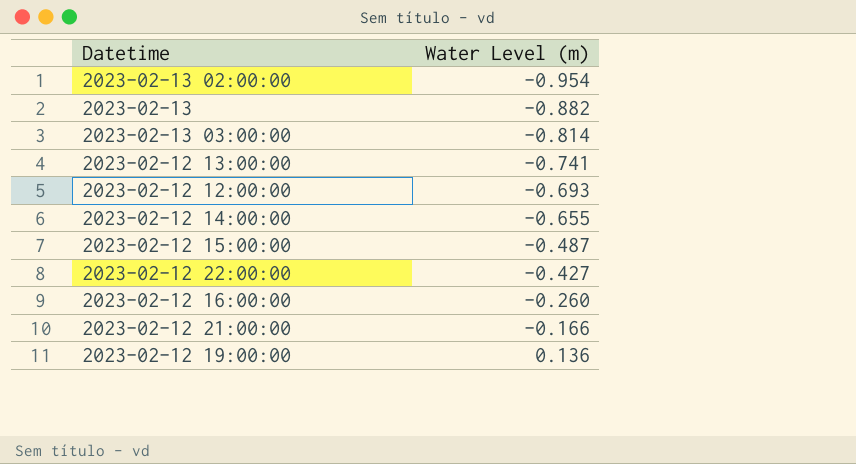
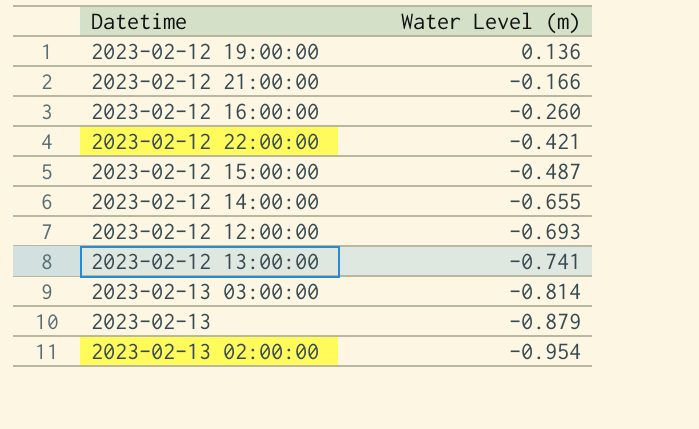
row order: Water Level (m) ascending -> Water Level (m) descending
2023-02-12 22:00:00 | Water Level (m): -0.427 -> -0.421
2023-02-13 | Water Level (m): -0.882 -> -0.879

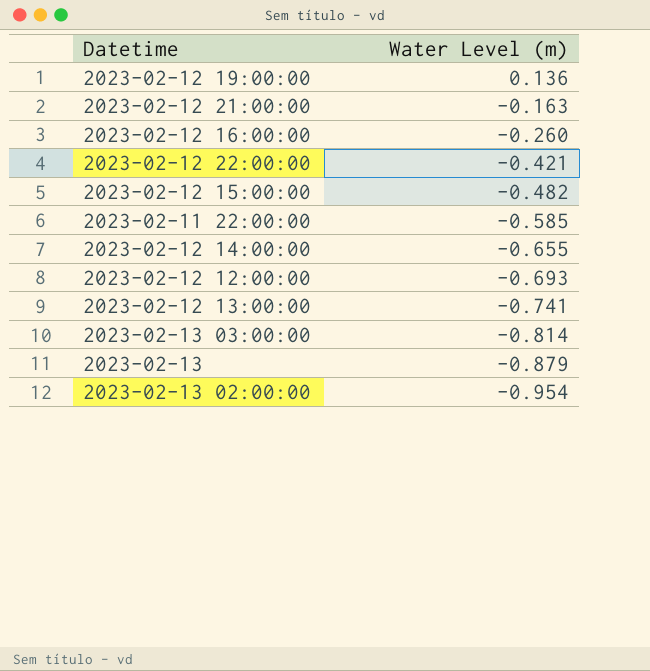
2023-02-12 21:00:00 | Water Level (m): -0.166 -> -0.163
2023-02-12 15:00:00 | Water Level (m): -0.487 -> -0.482
row 2023-02-11 22:00:00: none -> -0.585

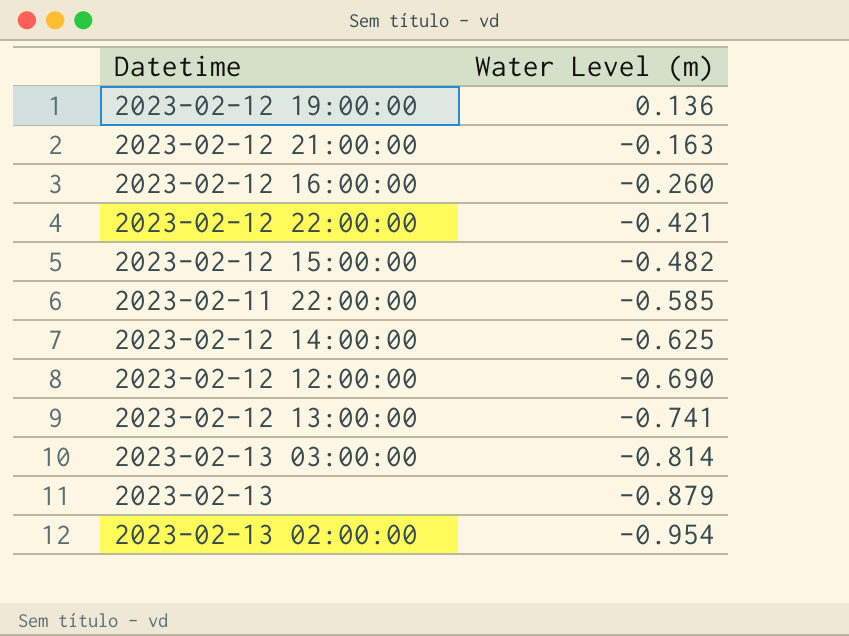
2023-02-12 14:00:00 | Water Level (m): -0.655 -> -0.625
2023-02-12 12:00:00 | Water Level (m): -0.693 -> -0.690

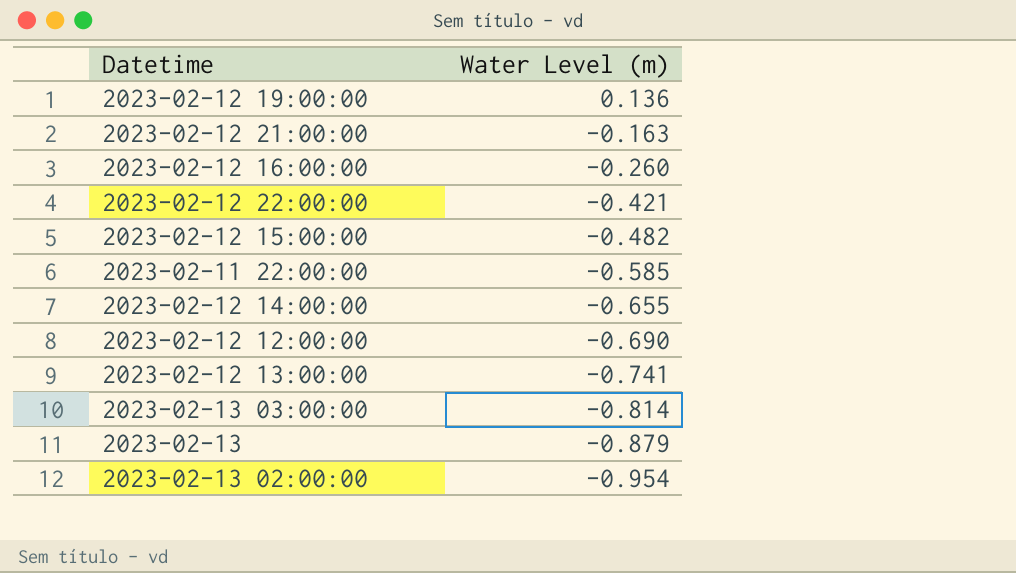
2023-02-12 14:00:00 | Water Level (m): -0.625 -> -0.655

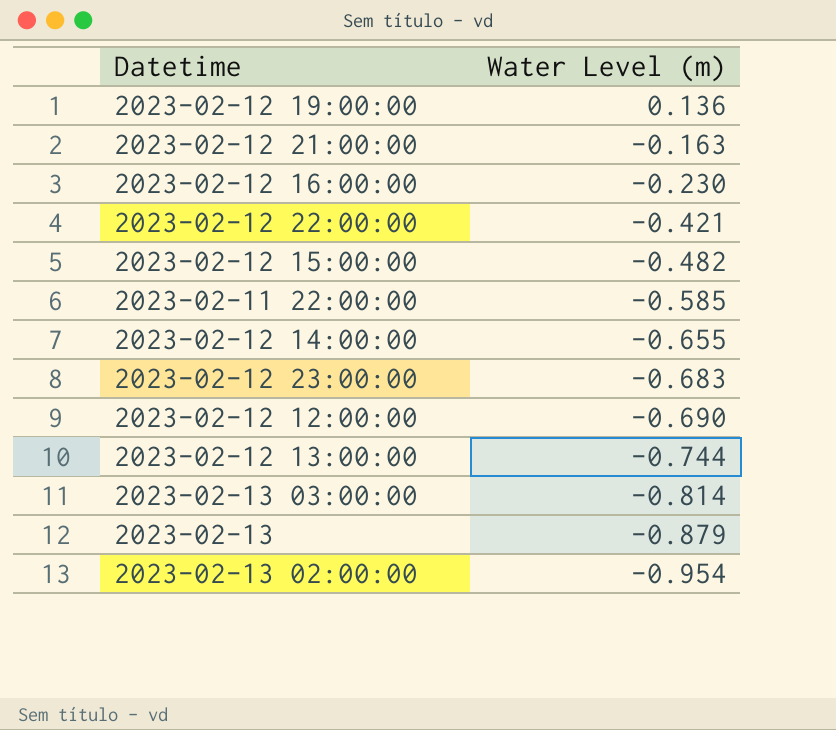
2023-02-12 16:00:00 | Water Level (m): -0.260 -> -0.230
row 2023-02-12 23:00:00: none -> -0.683
2023-02-12 13:00:00 | Water Level (m): -0.741 -> -0.744

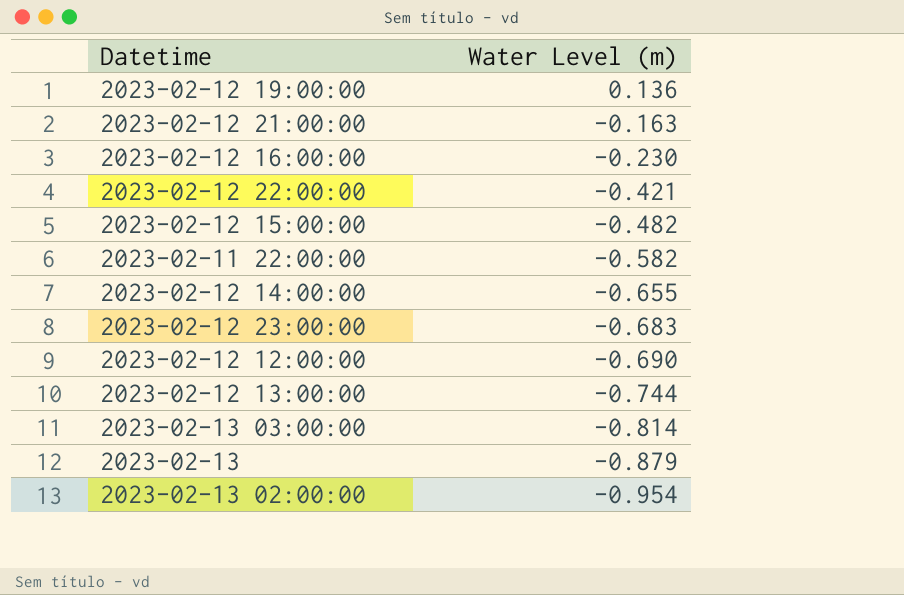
2023-02-11 22:00:00 | Water Level (m): -0.585 -> -0.582

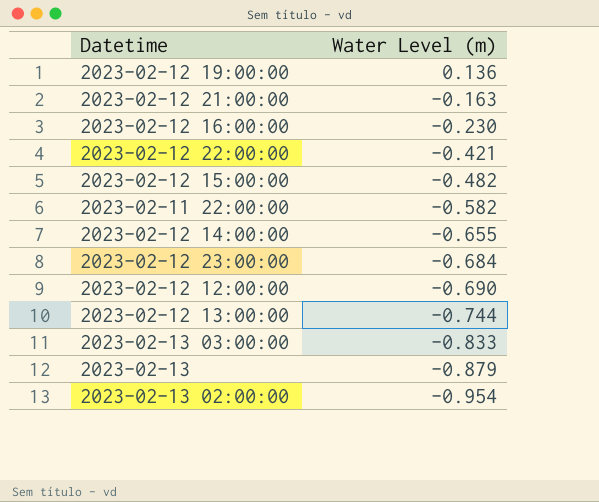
2023-02-12 23:00:00 | Water Level (m): -0.683 -> -0.684
2023-02-13 03:00:00 | Water Level (m): -0.814 -> -0.833

